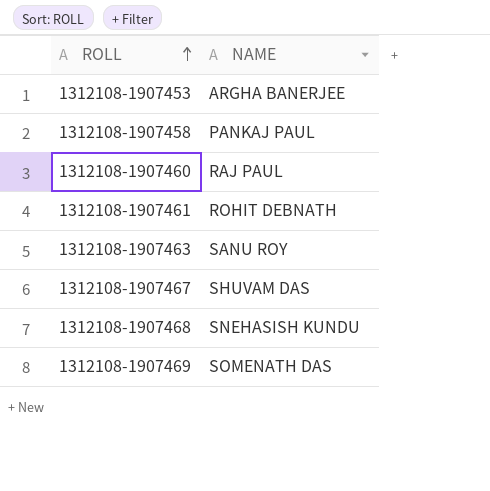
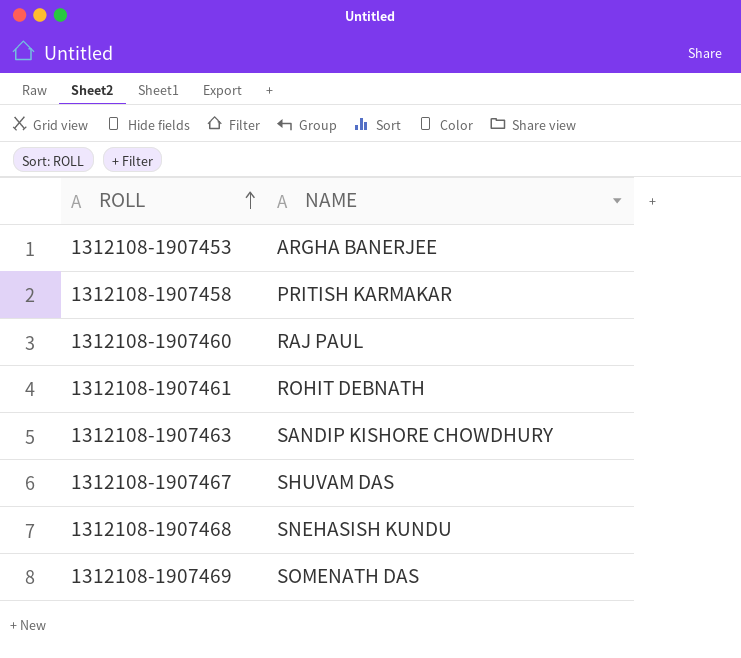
1312108-1907458 | NAME: PANKAJ PAUL -> PRITISH KARMAKAR
1312108-1907463 | NAME: SANU ROY -> SANDIP KISHORE CHOWDHURY

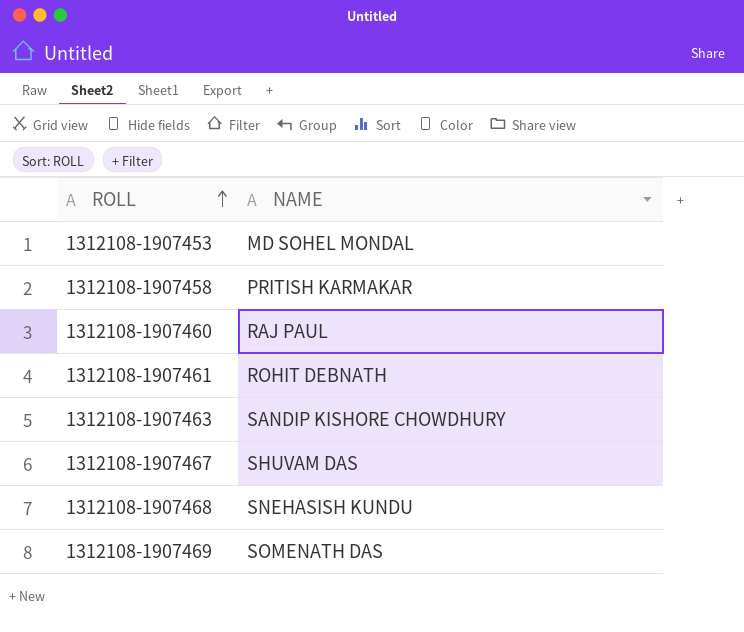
1312108-1907453 | NAME: ARGHA BANERJEE -> MD SOHEL MONDAL

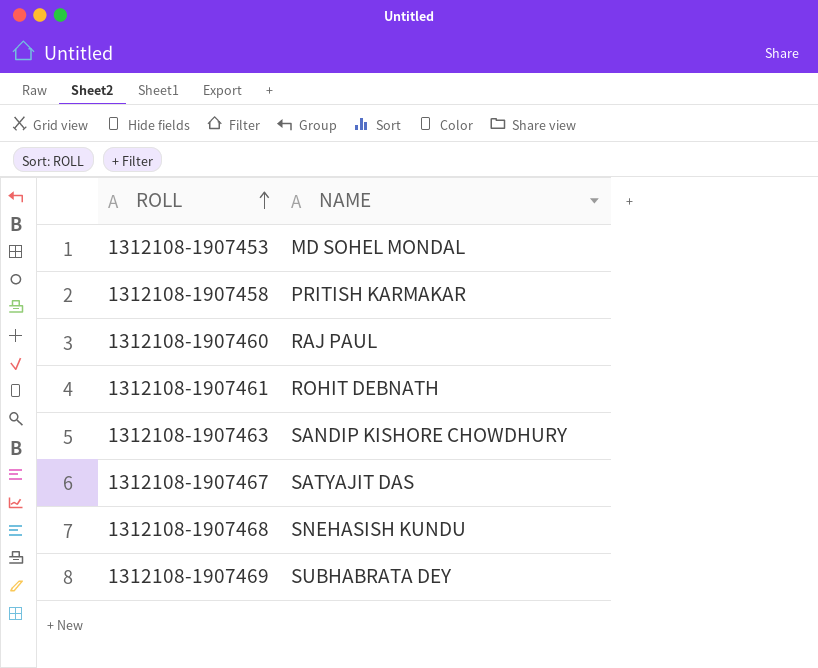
1312108-1907467 | NAME: SHUVAM DAS -> SATYAJIT DAS
1312108-1907469 | NAME: SOMENATH DAS -> SUBHABRATA DEY

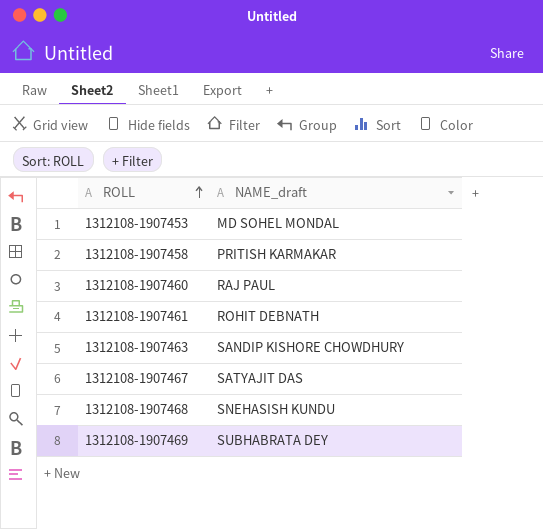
column name: NAME -> NAME_draft

